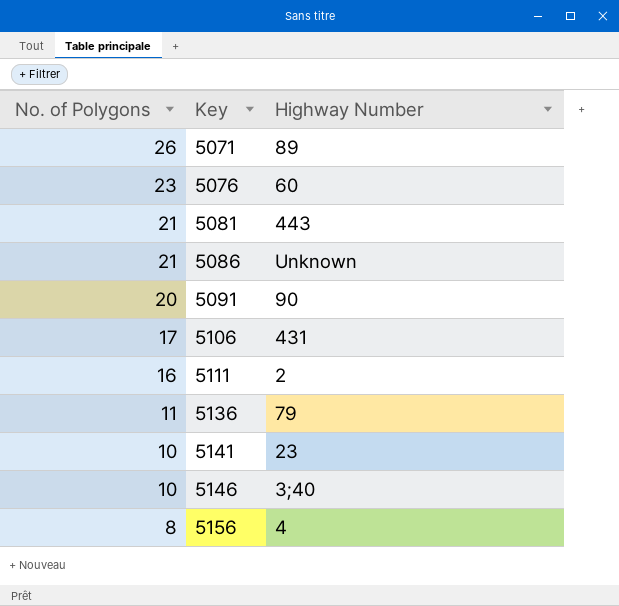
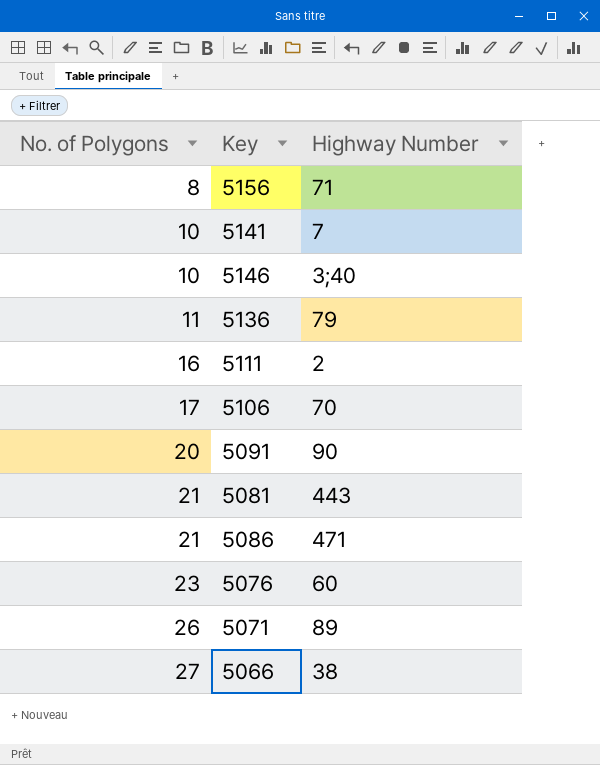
row order: No. of Polygons descending -> No. of Polygons ascending
5156 | Highway Number: 4 -> 71
5141 | Highway Number: 23 -> 7
5106 | Highway Number: 431 -> 70
5086 | Highway Number: Unknown -> 471
row 5066: none -> 27 | 38

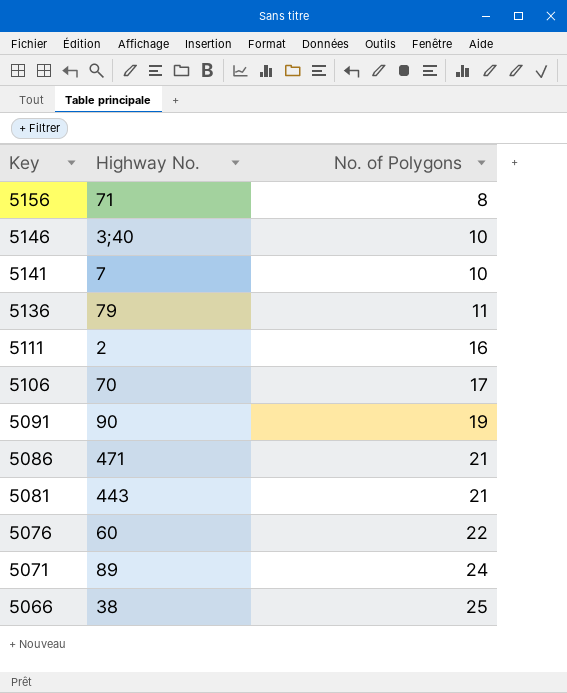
row order: No. of Polygons ascending -> Key descending
column name: Highway Number -> Highway No.
column No. of Polygons | position: 1 -> 3
5091 | No. of Polygons: 20 -> 19
5076 | No. of Polygons: 23 -> 22
5071 | No. of Polygons: 26 -> 24
5066 | No. of Polygons: 27 -> 25

